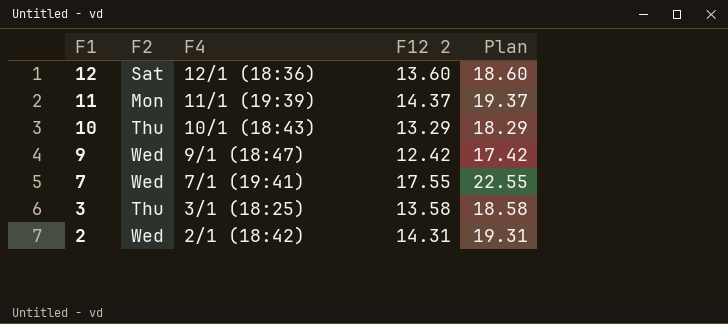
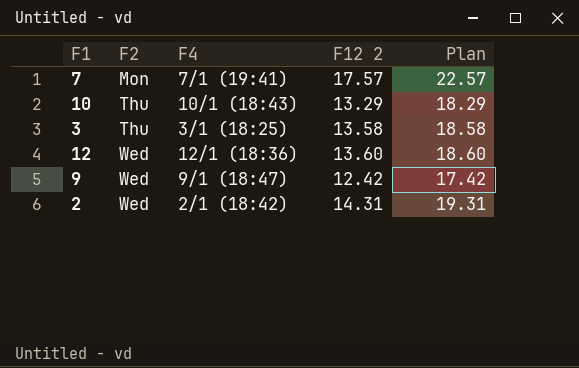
row order: F1 descending -> F2 ascending
row 11: Mon | 11/1 (19:39) | 14.37 | 19.37 -> none
7 | F2: Wed -> Mon
7 | F12 2: 17.55 -> 17.57
7 | Plan: 22.55 -> 22.57
12 | F2: Sat -> Wed

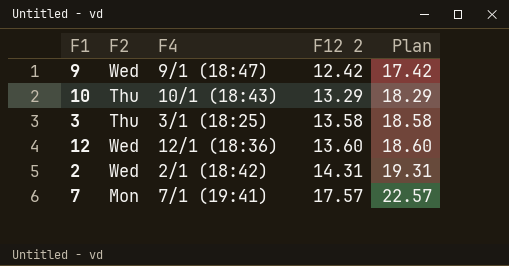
row order: F2 ascending -> F12 2 ascending

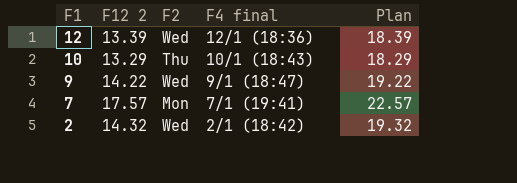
row order: F12 2 ascending -> F1 descending
column F12 2 | position: 4 -> 2
column name: F4 -> F4 final
row 3: Thu | 3/1 (18:25) | 13.58 | 18.58 -> none
12 | F12 2: 13.60 -> 13.39
12 | Plan: 18.60 -> 18.39
9 | F12 2: 12.42 -> 14.22
9 | Plan: 17.42 -> 19.22
2 | F12 2: 14.31 -> 14.32
2 | Plan: 19.31 -> 19.32

